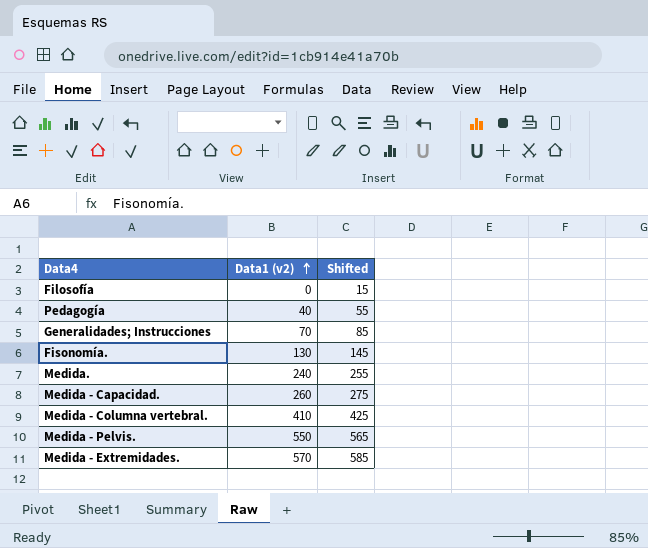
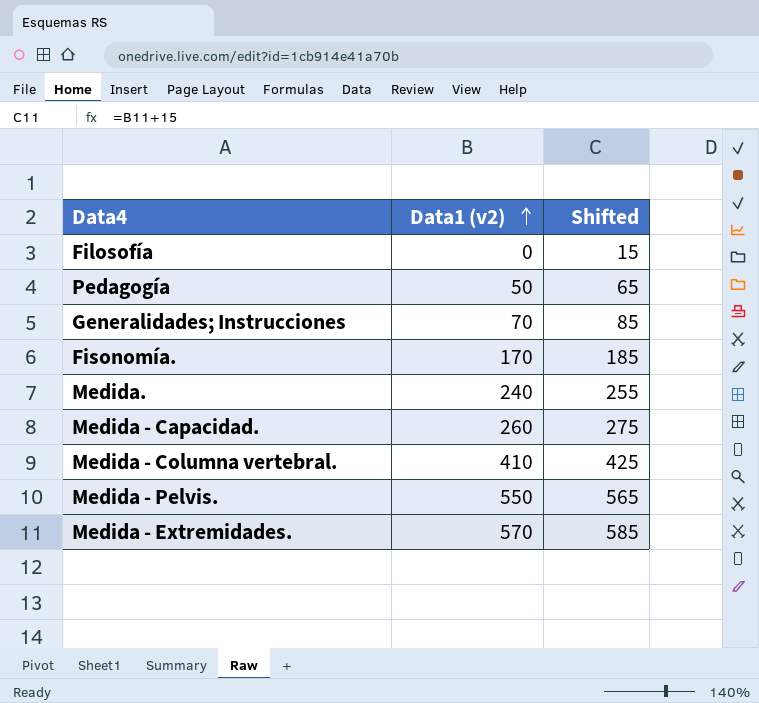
Pedagogía | Data1 (v2): 40 -> 50
Pedagogía | Shifted: 55 -> 65
Fisonomía. | Data1 (v2): 130 -> 170
Fisonomía. | Shifted: 145 -> 185

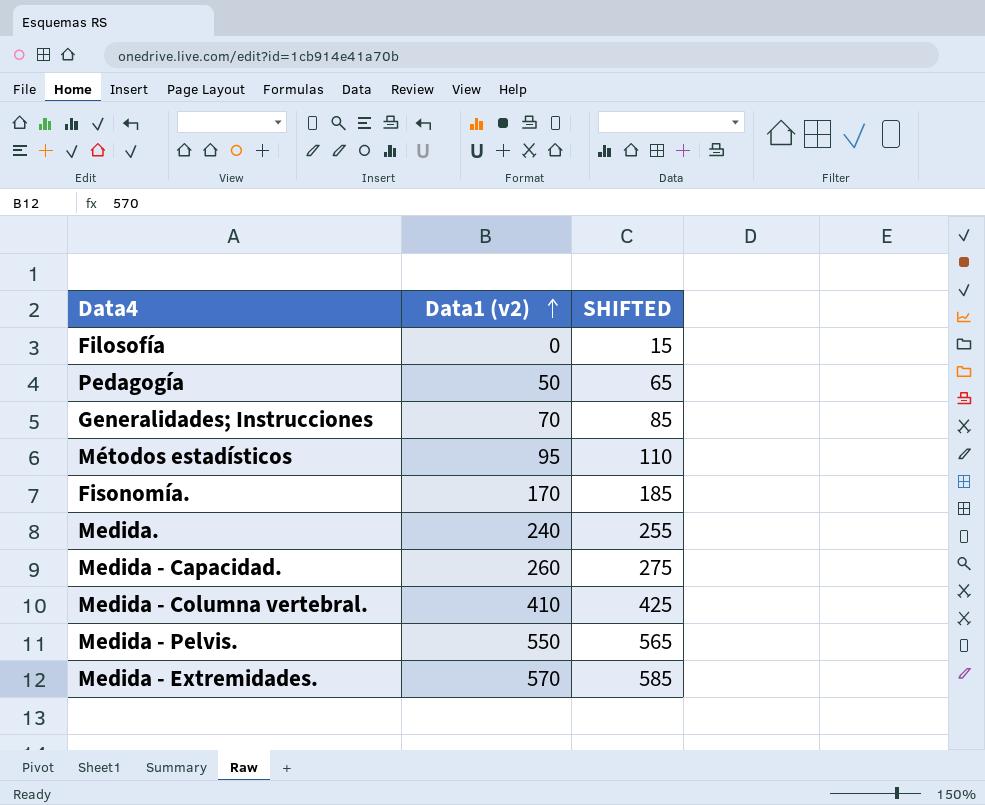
column name: Shifted -> SHIFTED
row Métodos estadísticos: none -> 95 | 110

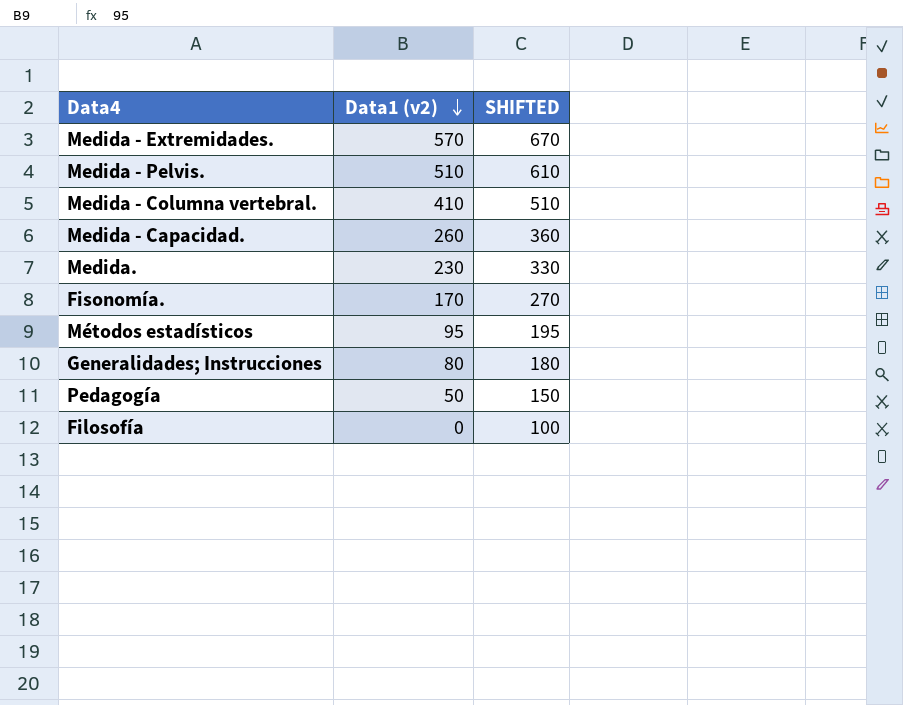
row order: Data1 (v2) ascending -> Data1 (v2) descending
column SHIFTED | formula: [Data1 (v2)] + 15 -> [Data1 (v2)] + 100
Medida - Pelvis. | Data1 (v2): 550 -> 510
Medida. | Data1 (v2): 240 -> 230
Generalidades; Instrucciones | Data1 (v2): 70 -> 80

